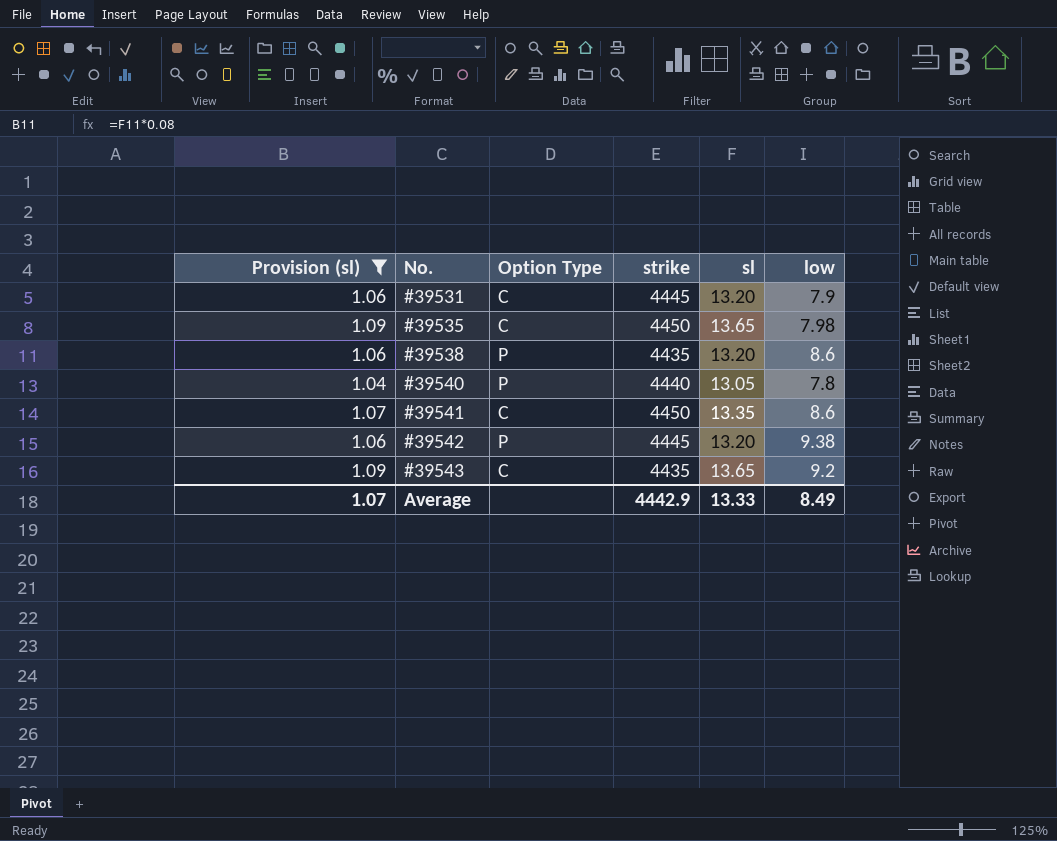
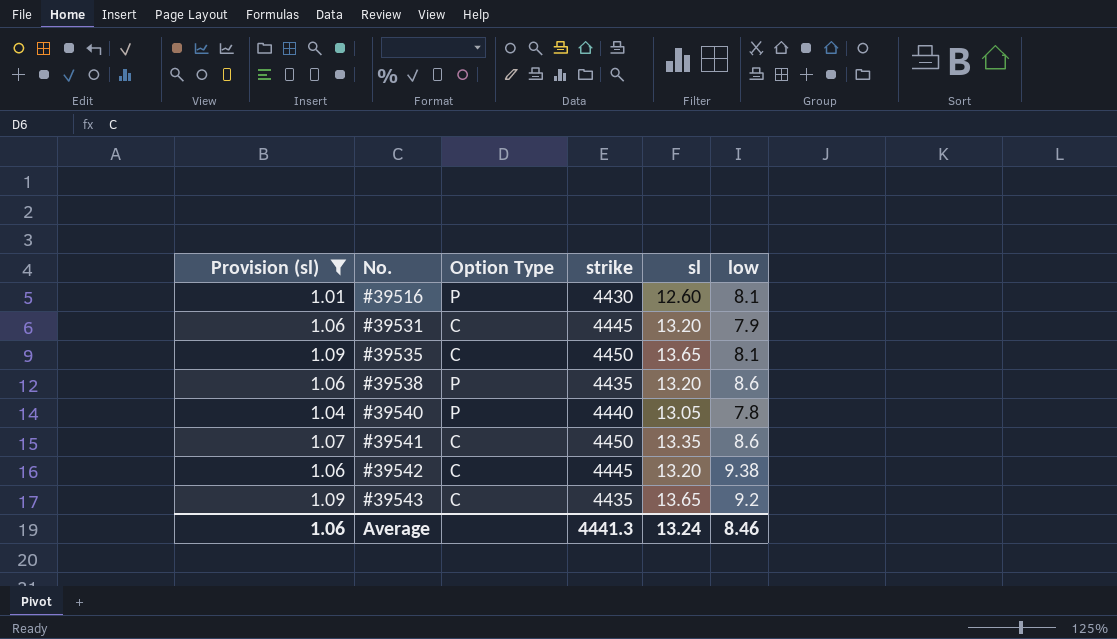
row #39516: none -> 1.01 | P | 4430 | 12.60 | 8.1
#39535 | low: 7.98 -> 8.1
#39542 | Option Type: P -> C
Average | Provision (sl): 1.07 -> 1.06
Average | strike: 4442.9 -> 4441.3
Average | sl: 13.33 -> 13.24
Average | low: 8.49 -> 8.46

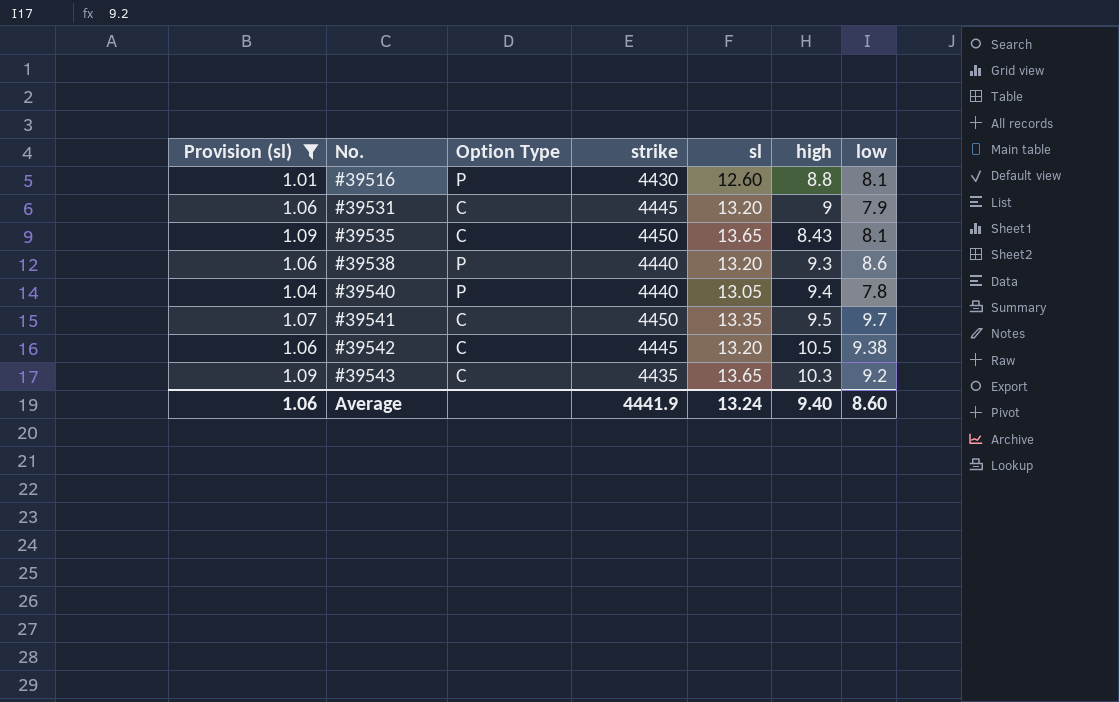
column high | position: none -> 6
#39538 | strike: 4435 -> 4440
#39541 | low: 8.6 -> 9.7
Average | strike: 4441.3 -> 4441.9
Average | low: 8.46 -> 8.60

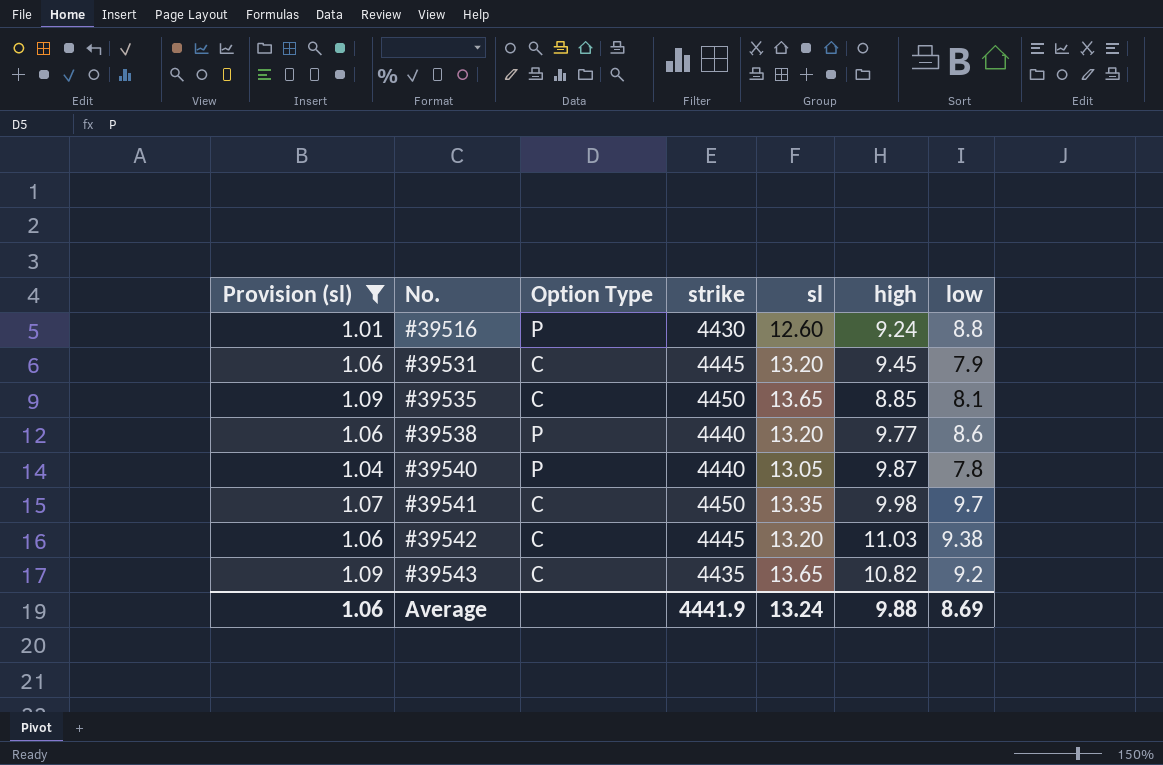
#39516 | high: 8.8 -> 9.24
#39516 | low: 8.1 -> 8.8
#39531 | high: 9 -> 9.45
#39535 | high: 8.43 -> 8.85
#39538 | high: 9.3 -> 9.77
#39540 | high: 9.4 -> 9.87
#39541 | high: 9.5 -> 9.98
#39542 | high: 10.5 -> 11.03
#39543 | high: 10.3 -> 10.82
Average | high: 9.40 -> 9.88
Average | low: 8.60 -> 8.69

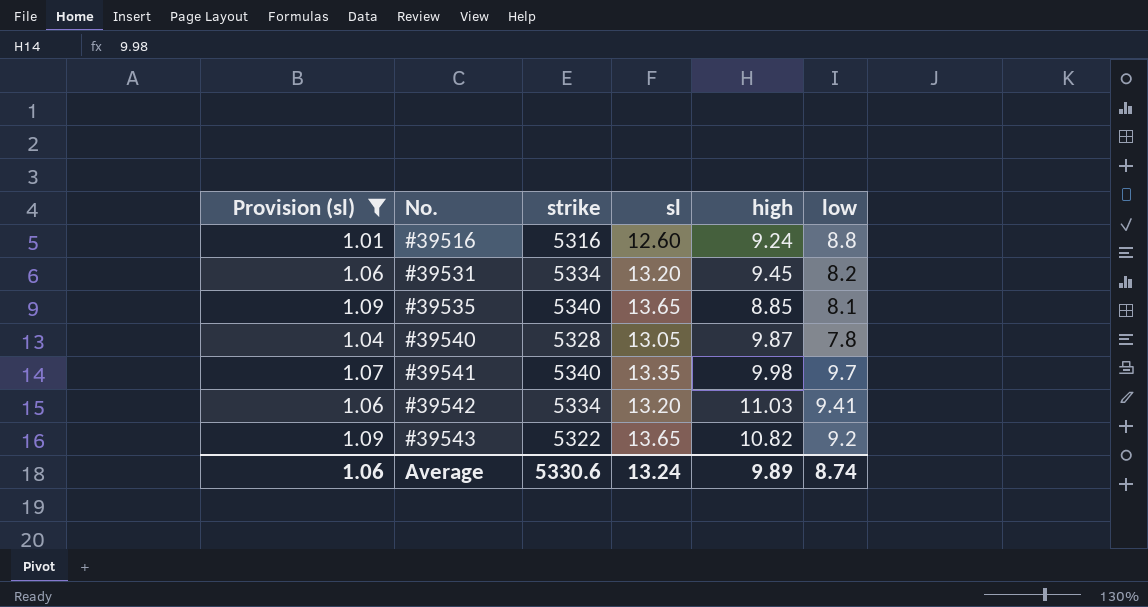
column Option Type | position: 3 -> none
row #39538: 1.06 | P | 4440 | 13.20 | 9.77 | 8.6 -> none
#39516 | strike: 4430 -> 5316
#39531 | strike: 4445 -> 5334
#39531 | low: 7.9 -> 8.2
#39535 | strike: 4450 -> 5340
#39540 | strike: 4440 -> 5328
#39541 | strike: 4450 -> 5340
#39542 | strike: 4445 -> 5334
#39542 | low: 9.38 -> 9.41
#39543 | strike: 4435 -> 5322
Average | strike: 4441.9 -> 5330.6
Average | high: 9.88 -> 9.89
Average | low: 8.69 -> 8.74

